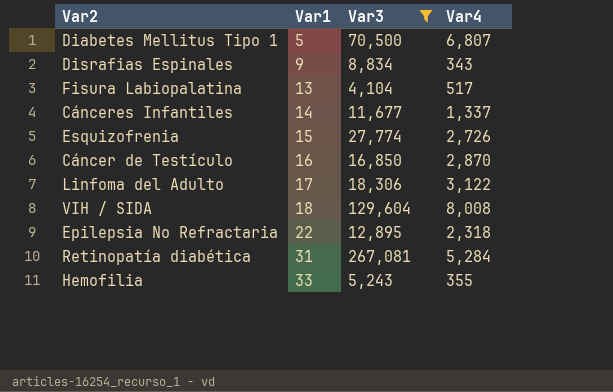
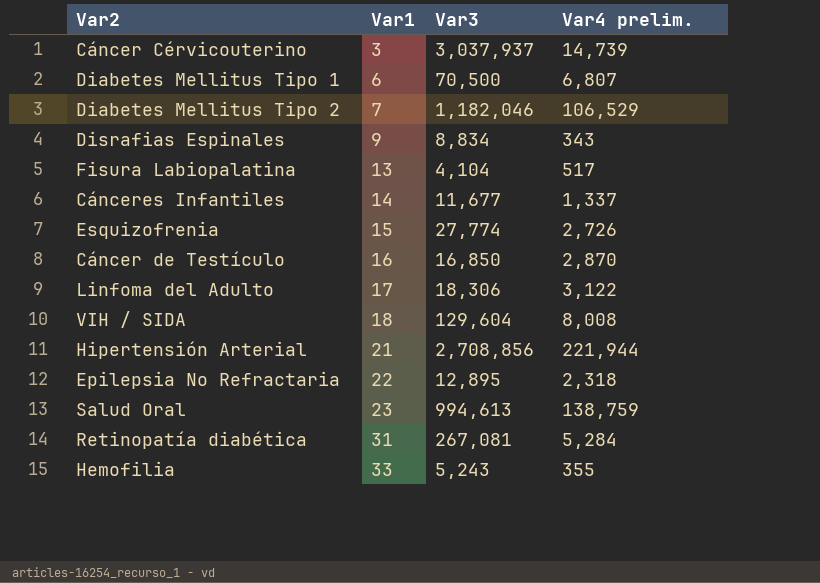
filter: Var3 <= 267,081 -> none
column name: Var4 -> Var4 prelim.
Diabetes Mellitus Tipo 1 | Var1: 5 -> 6

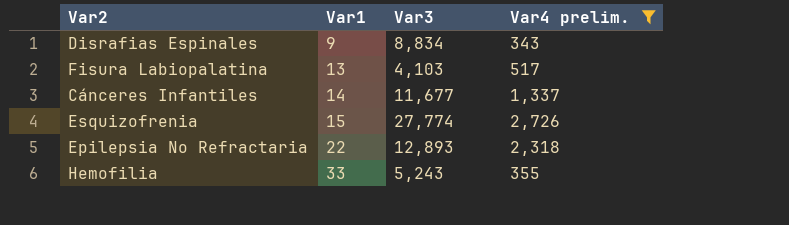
filter: none -> Var4 prelim. <= 2,726
Fisura Labiopalatina | Var3: 4,104 -> 4,103
Epilepsia No Refractaria | Var3: 12,895 -> 12,893

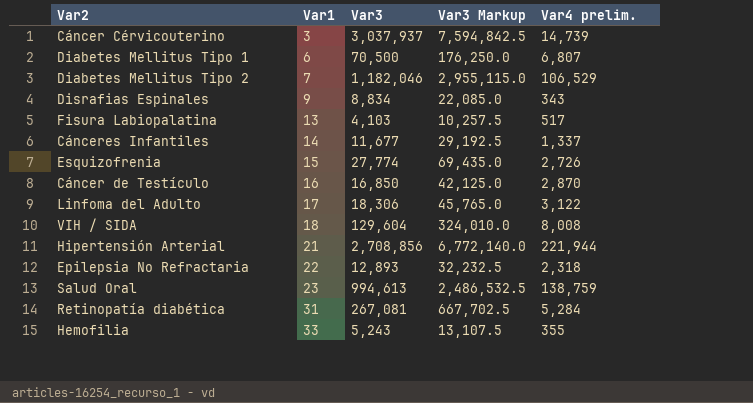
filter: Var4 prelim. <= 2,726 -> none
column Var3 Markup | formula: none -> [Var3] * 2.5

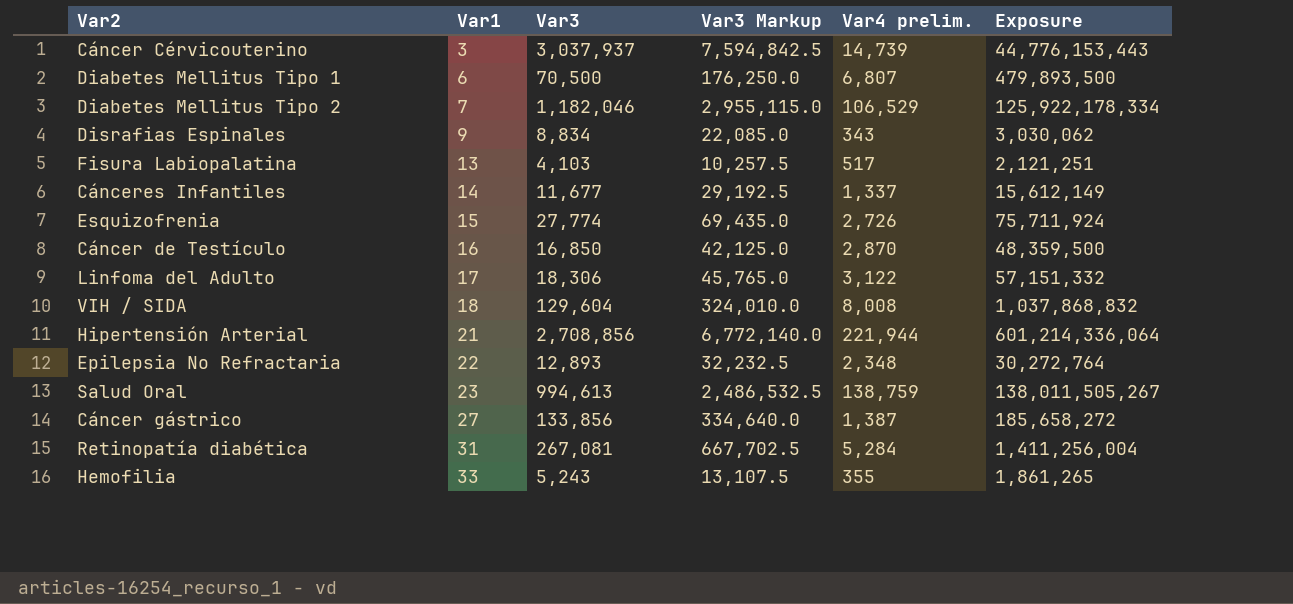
column Exposure | formula: none -> [Var3] * [Var4 prelim.]
Epilepsia No Refractaria | Var4 prelim.: 2,318 -> 2,348
row Cáncer gástrico: none -> 27 | 133,856 | 334,640.0 | 1,387 | 185,658,272

